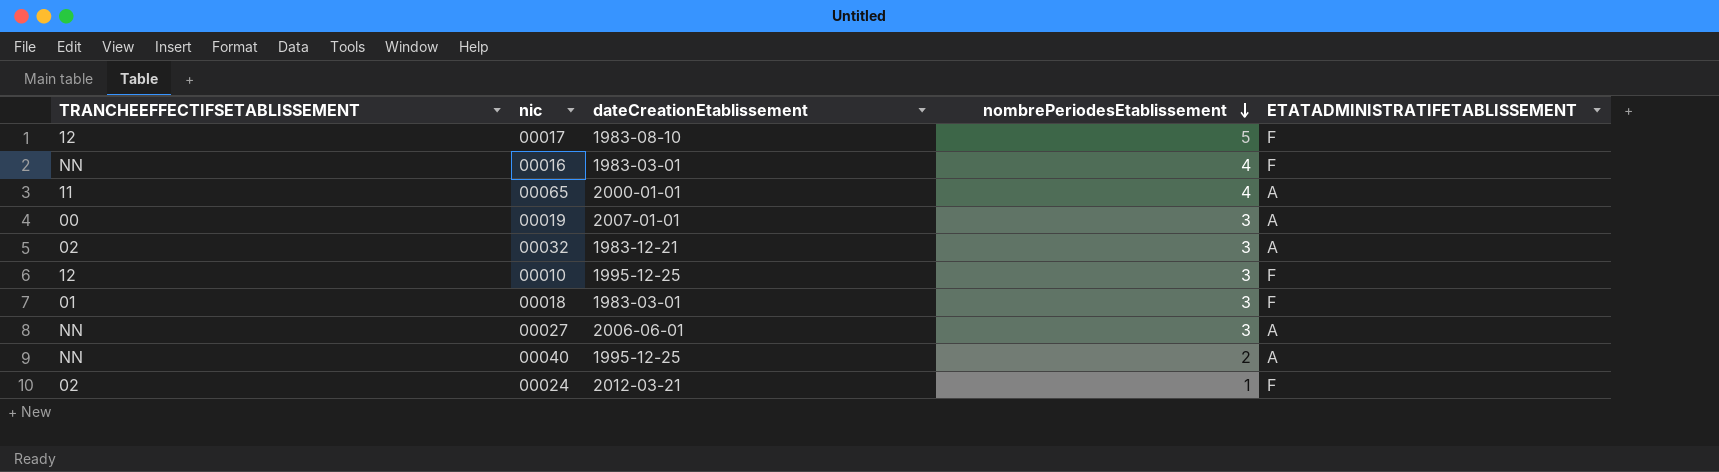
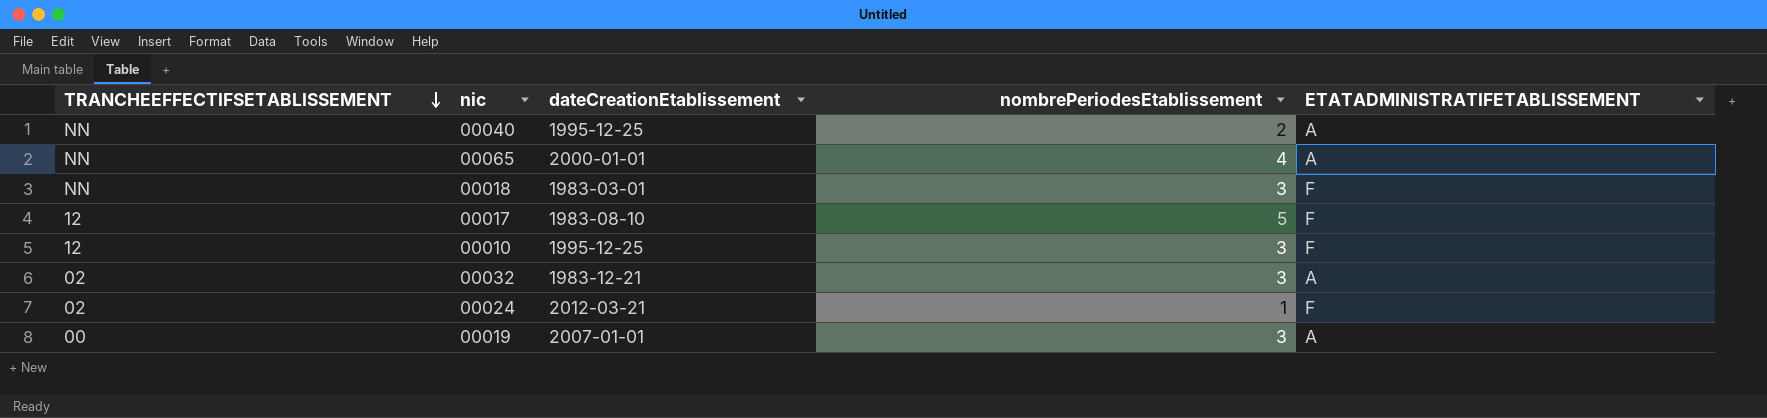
row order: nombrePeriodesEtablissement descending -> TRANCHEEFFECTIFSETABLISSEMENT descending
row 00016: NN | 1983-03-01 | 4 | F -> none
row 00027: NN | 2006-06-01 | 3 | A -> none
00065 | TRANCHEEFFECTIFSETABLISSEMENT: 11 -> NN
00018 | TRANCHEEFFECTIFSETABLISSEMENT: 01 -> NN

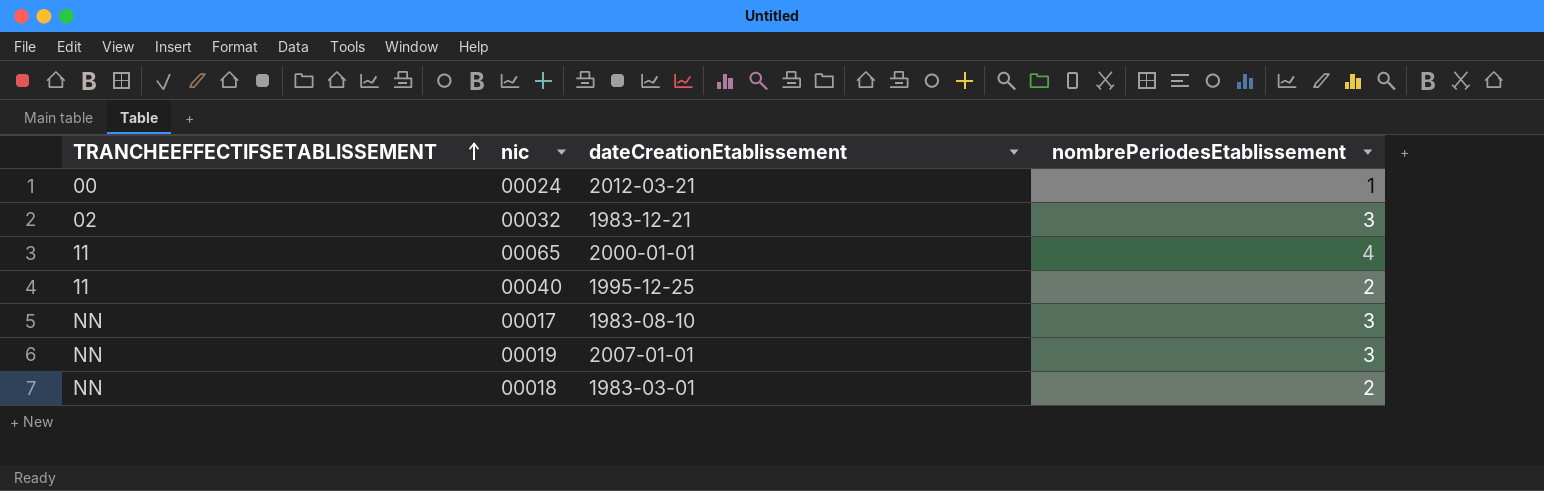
row order: TRANCHEEFFECTIFSETABLISSEMENT descending -> TRANCHEEFFECTIFSETABLISSEMENT ascending
column ETATADMINISTRATIFETABLISSEMENT | position: 5 -> none
row 00010: 12 | 1995-12-25 | 3 | F -> none
00024 | TRANCHEEFFECTIFSETABLISSEMENT: 02 -> 00
00065 | TRANCHEEFFECTIFSETABLISSEMENT: NN -> 11
00040 | TRANCHEEFFECTIFSETABLISSEMENT: NN -> 11
00017 | TRANCHEEFFECTIFSETABLISSEMENT: 12 -> NN
00017 | nombrePeriodesEtablissement: 5 -> 3
00019 | TRANCHEEFFECTIFSETABLISSEMENT: 00 -> NN
00018 | nombrePeriodesEtablissement: 3 -> 2

